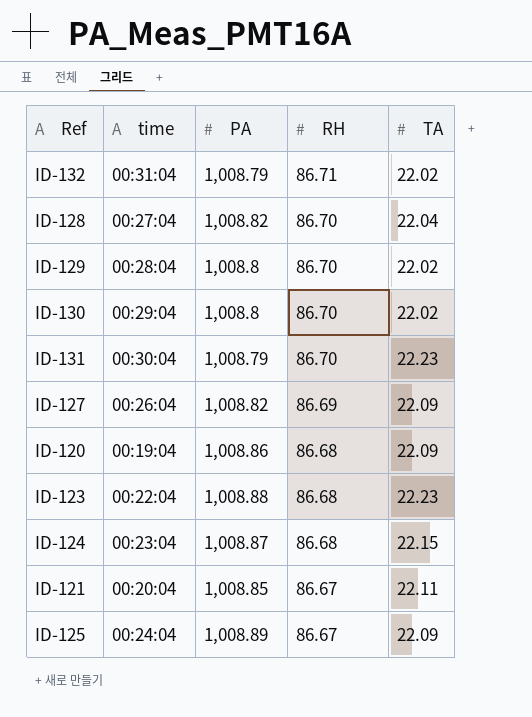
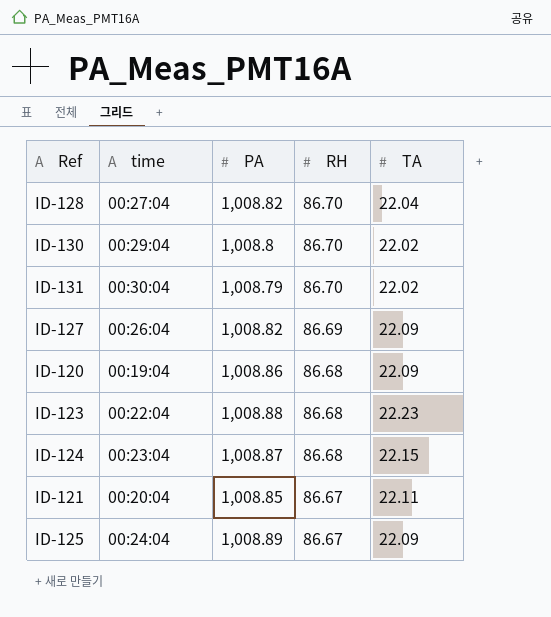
row ID-132: 00:31:04 | 1,008.79 | 86.71 | 22.02 -> none
row ID-129: 00:28:04 | 1,008.8 | 86.70 | 22.02 -> none
ID-131 | TA: 22.23 -> 22.02

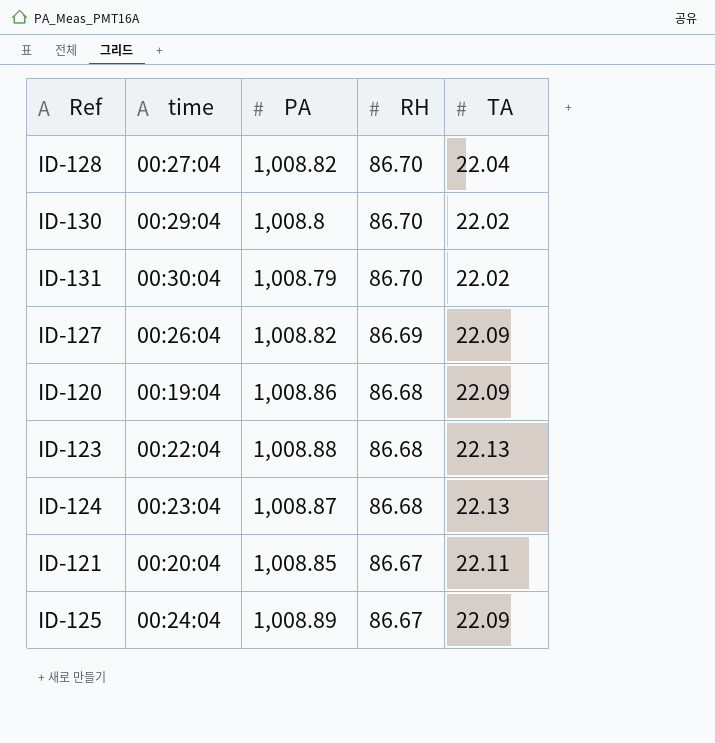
ID-123 | TA: 22.23 -> 22.13
ID-124 | TA: 22.15 -> 22.13

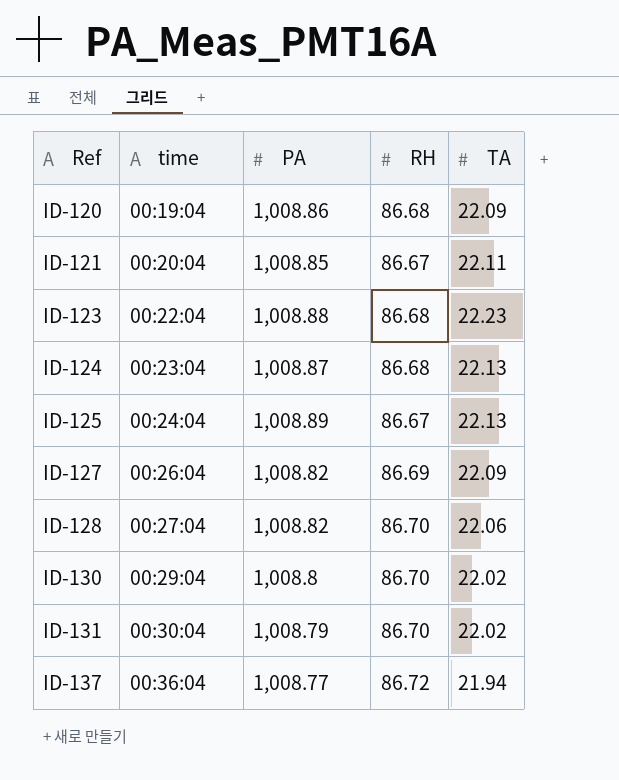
row order: RH descending -> Ref ascending
ID-123 | TA: 22.13 -> 22.23
ID-125 | TA: 22.09 -> 22.13
ID-128 | TA: 22.04 -> 22.06
row ID-137: none -> 00:36:04 | 1,008.77 | 86.72 | 21.94

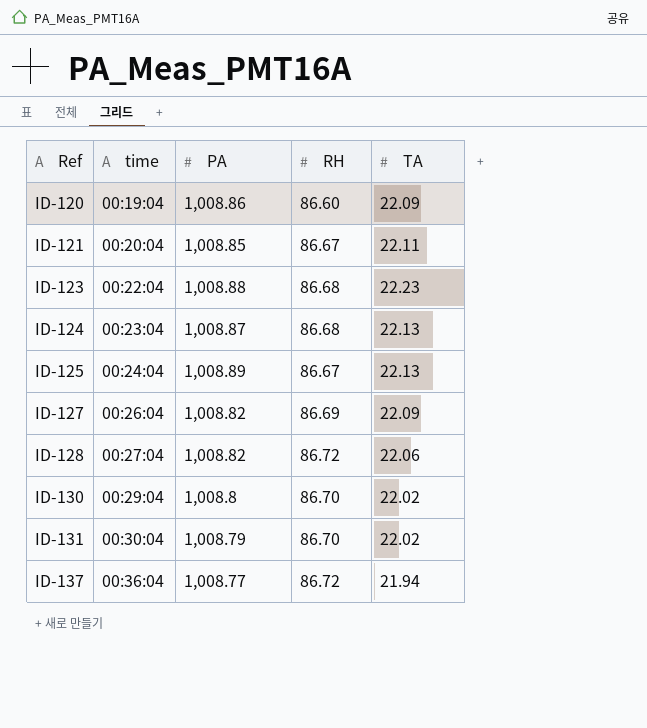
ID-120 | RH: 86.68 -> 86.60
ID-128 | RH: 86.70 -> 86.72

